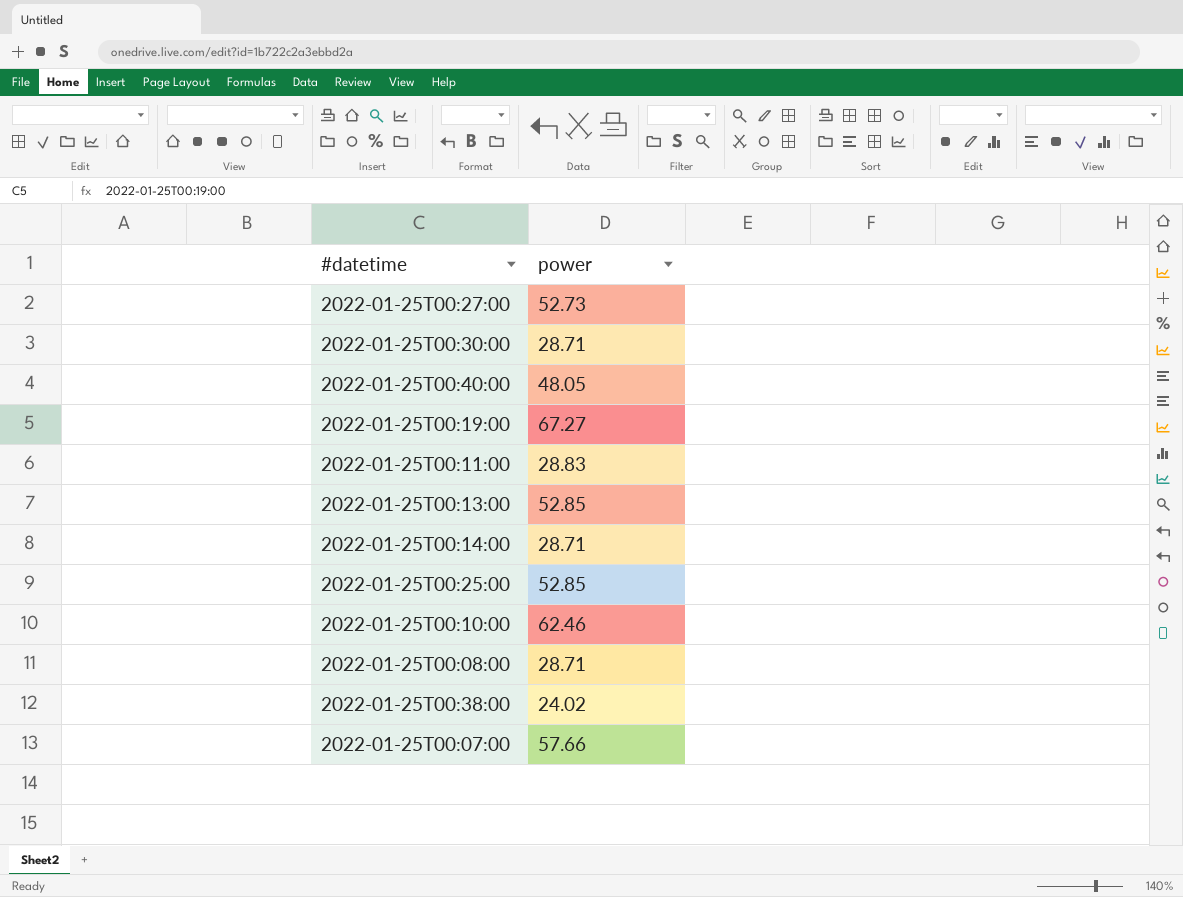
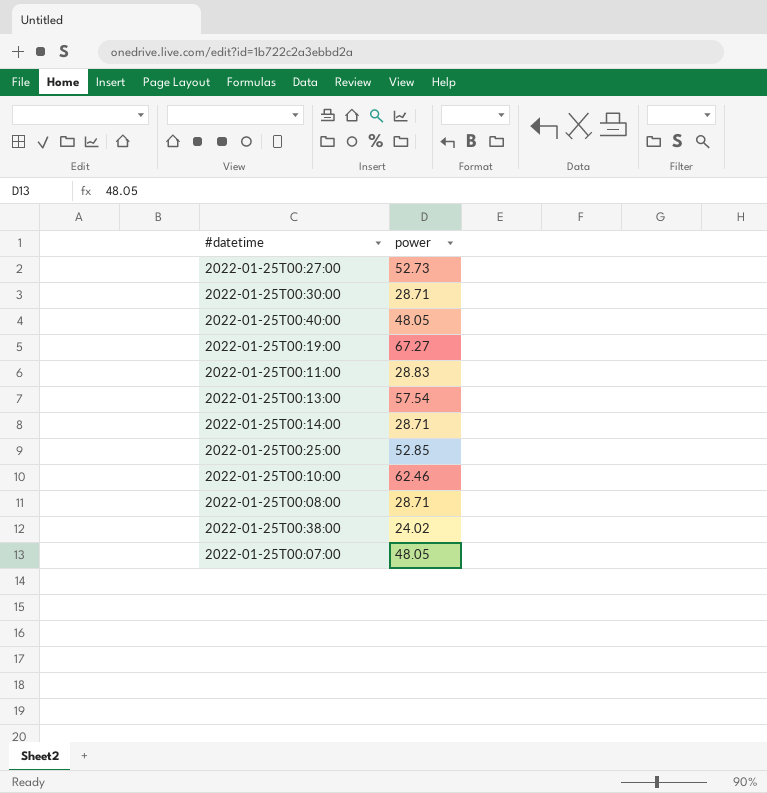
2022-01-25T00:13:00 | power: 52.85 -> 57.54
2022-01-25T00:07:00 | power: 57.66 -> 48.05

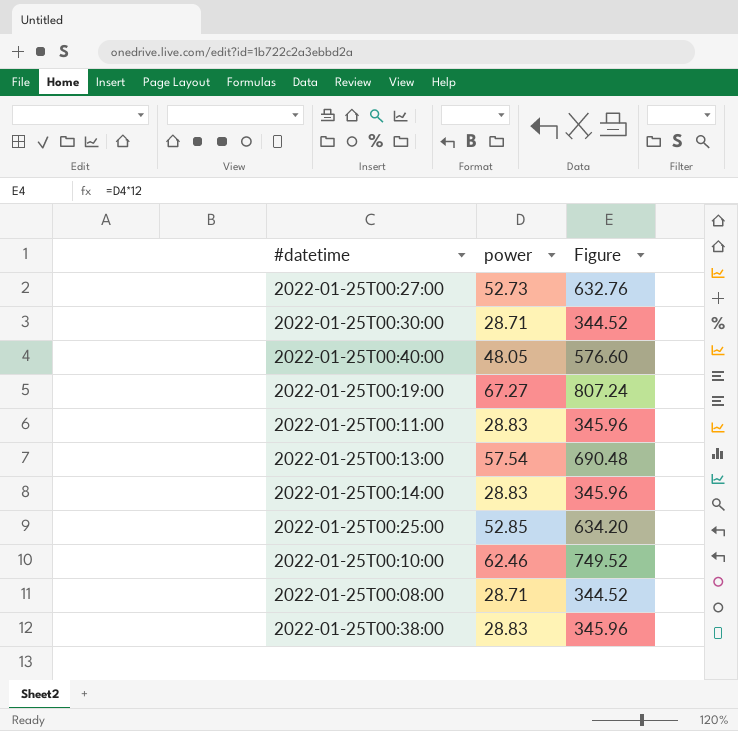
column Figure | formula: none -> [power] * 12
row 2022-01-25T00:07:00: 48.05 -> none
2022-01-25T00:14:00 | power: 28.71 -> 28.83
2022-01-25T00:38:00 | power: 24.02 -> 28.83

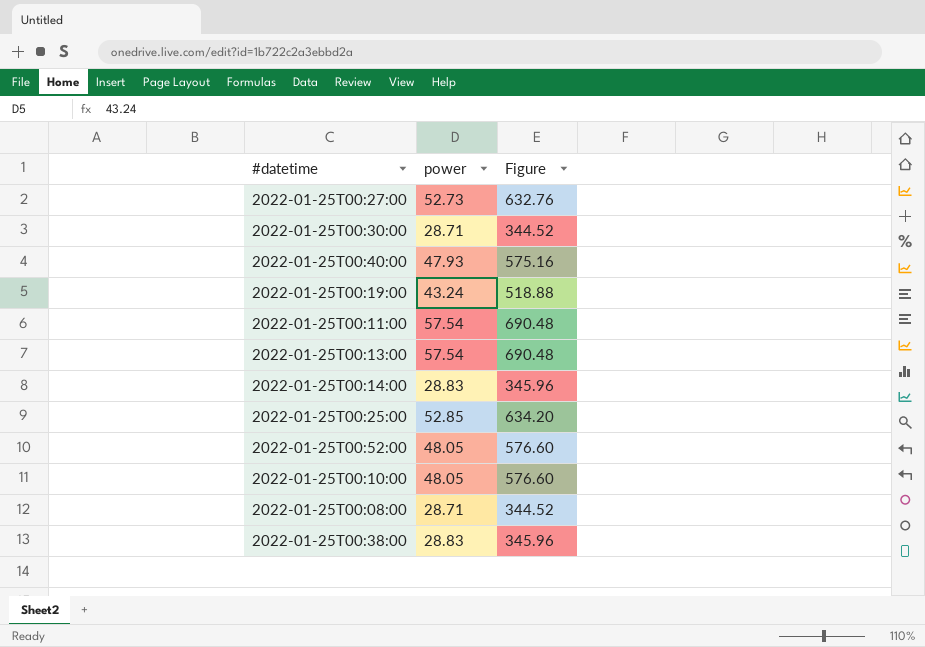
2022-01-25T00:40:00 | power: 48.05 -> 47.93
2022-01-25T00:40:00 | Figure: 576.60 -> 575.16
2022-01-25T00:19:00 | power: 67.27 -> 43.24
2022-01-25T00:19:00 | Figure: 807.24 -> 518.88
2022-01-25T00:11:00 | power: 28.83 -> 57.54
2022-01-25T00:11:00 | Figure: 345.96 -> 690.48
row 2022-01-25T00:52:00: none -> 48.05 | 576.60
2022-01-25T00:10:00 | power: 62.46 -> 48.05
2022-01-25T00:10:00 | Figure: 749.52 -> 576.60

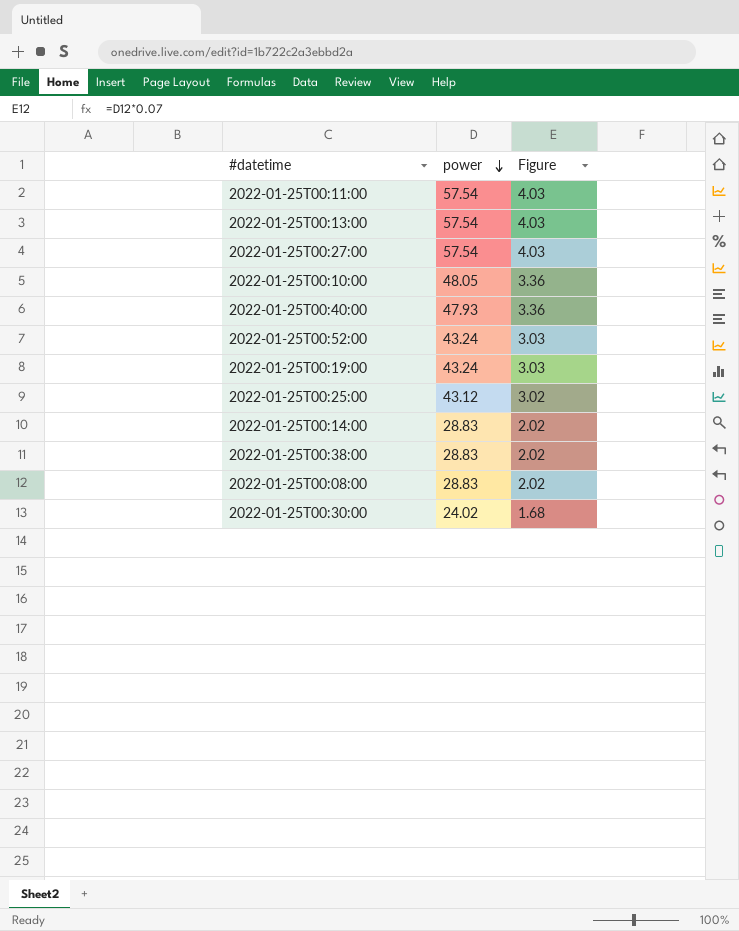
row order: none -> power descending
column Figure | formula: [power] * 12 -> [power] * 0.07
2022-01-25T00:27:00 | power: 52.73 -> 57.54
2022-01-25T00:52:00 | power: 48.05 -> 43.24
2022-01-25T00:25:00 | power: 52.85 -> 43.12
2022-01-25T00:08:00 | power: 28.71 -> 28.83
2022-01-25T00:30:00 | power: 28.71 -> 24.02

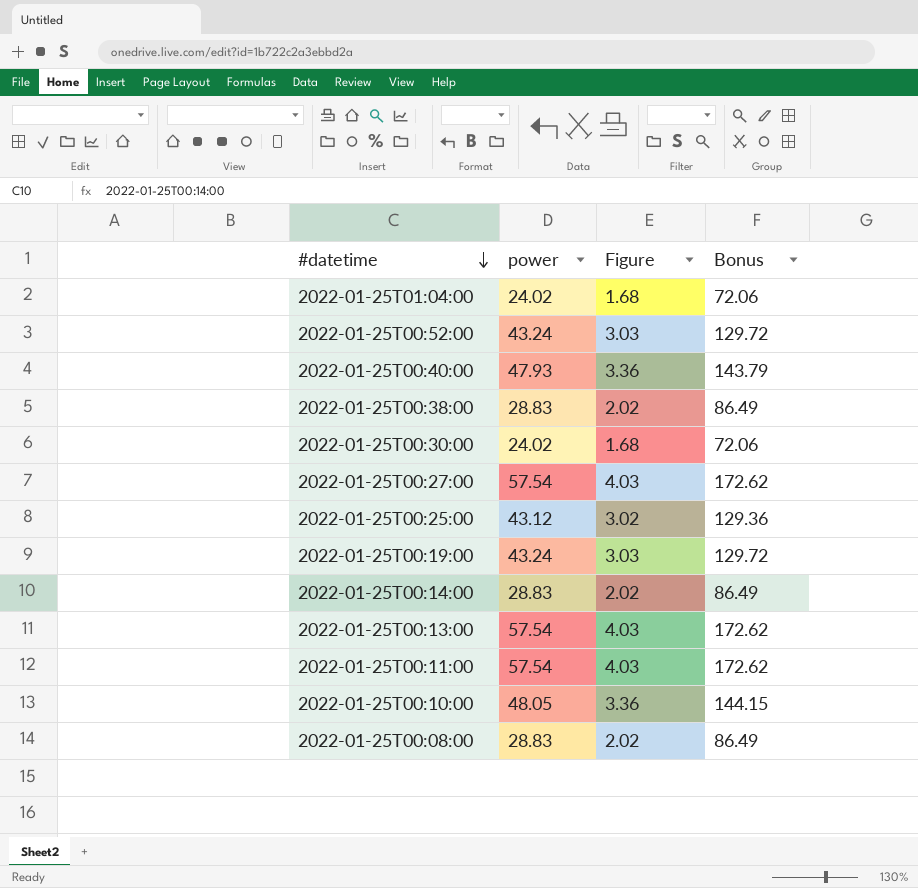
row order: power descending -> #datetime descending
column Bonus | formula: none -> [power] * 3
row 2022-01-25T01:04:00: none -> 24.02 | 1.68 | 72.06

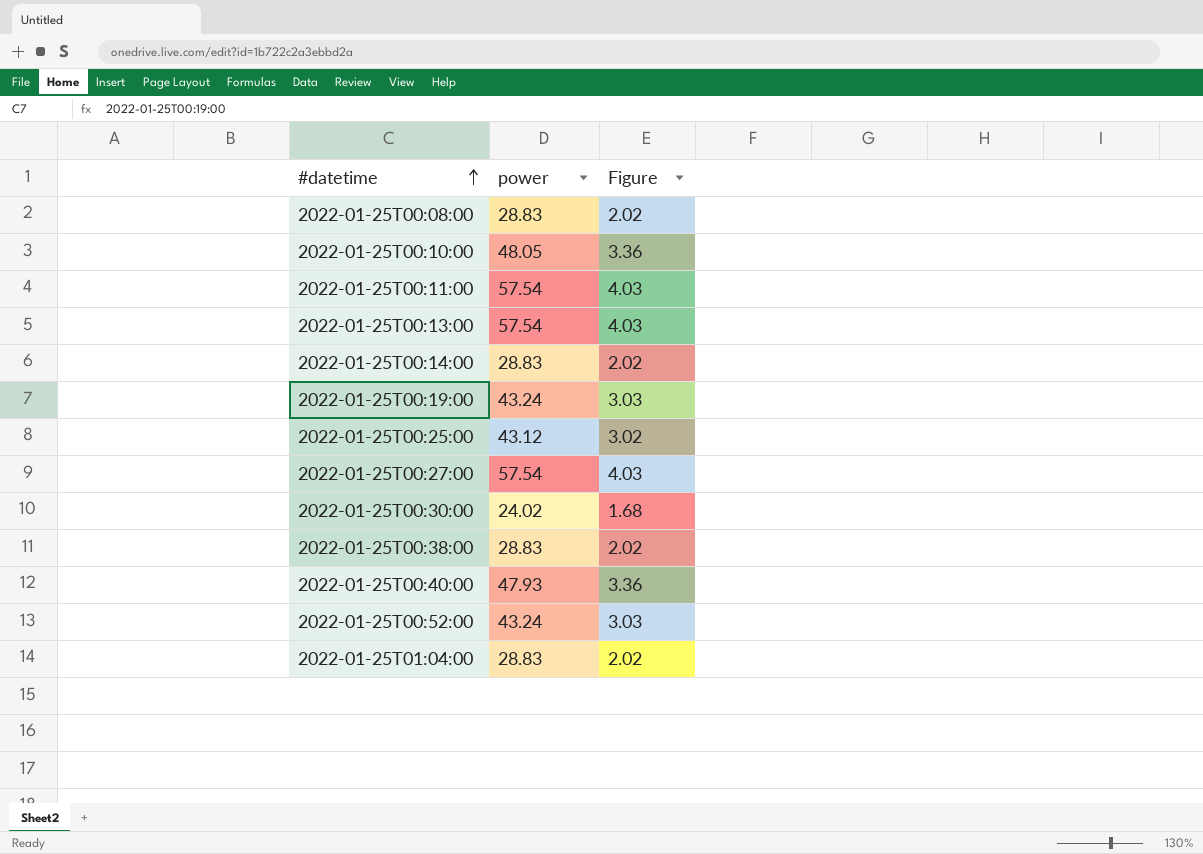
row order: #datetime descending -> #datetime ascending
column Bonus | formula: [power] * 3 -> none
2022-01-25T01:04:00 | power: 24.02 -> 28.83
2022-01-25T01:04:00 | Figure: 1.68 -> 2.02

